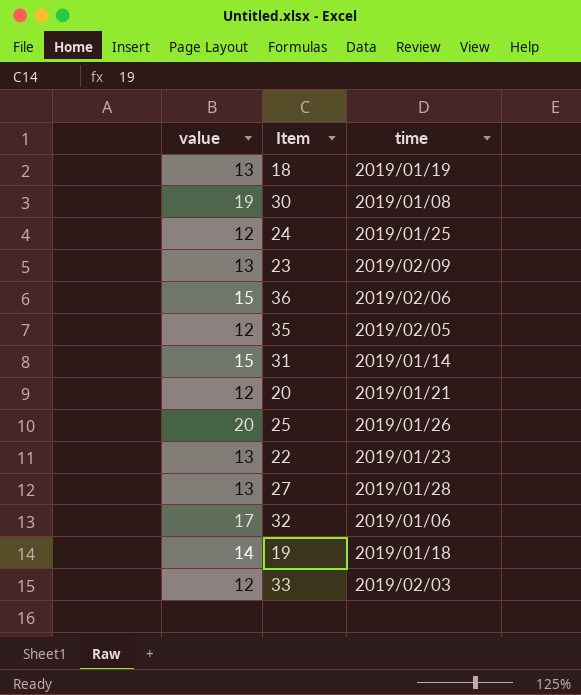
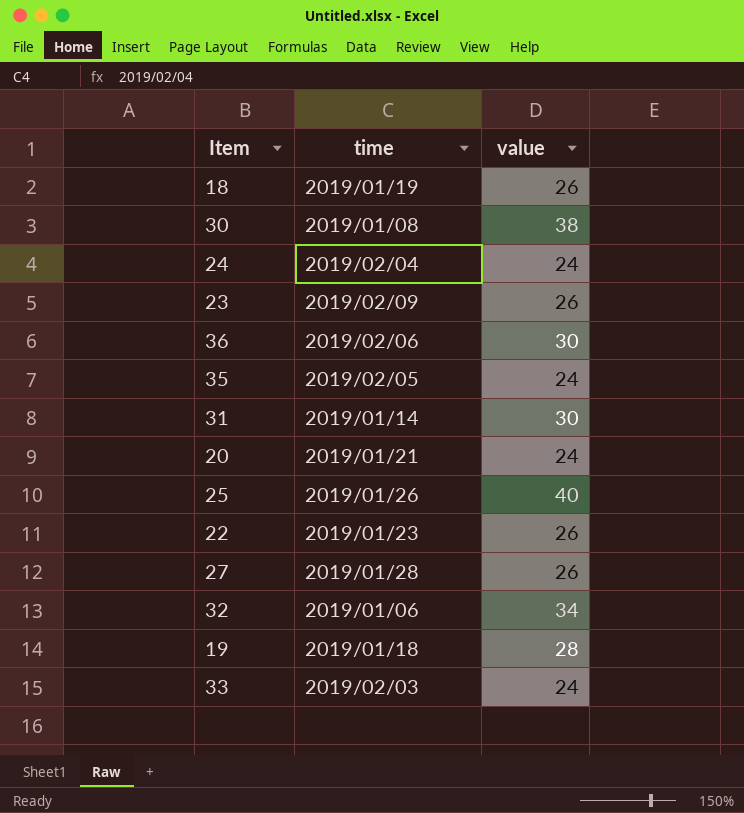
column value | position: 1 -> 3
18 | value: 13 -> 26
30 | value: 19 -> 38
24 | time: 2019/01/25 -> 2019/02/04
24 | value: 12 -> 24
23 | value: 13 -> 26
36 | value: 15 -> 30
35 | value: 12 -> 24
31 | value: 15 -> 30
20 | value: 12 -> 24
25 | value: 20 -> 40
22 | value: 13 -> 26
27 | value: 13 -> 26
32 | value: 17 -> 34
19 | value: 14 -> 28
33 | value: 12 -> 24

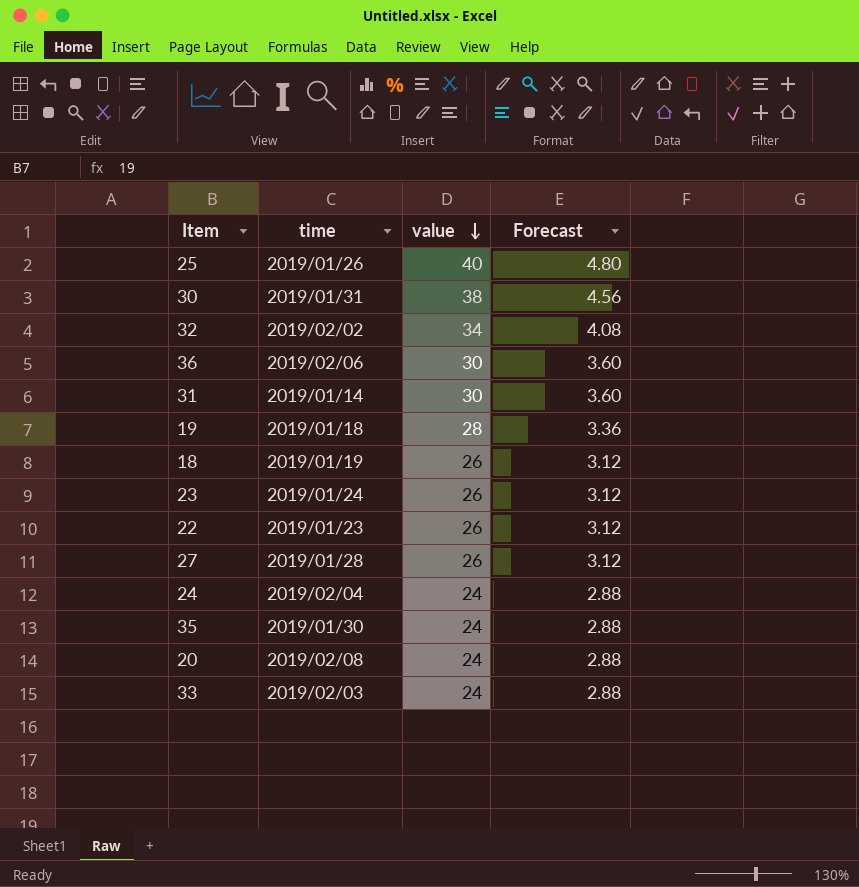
row order: none -> value descending
column Forecast | formula: none -> [value] * 0.12
30 | time: 2019/01/08 -> 2019/01/31
32 | time: 2019/01/06 -> 2019/02/02
23 | time: 2019/02/09 -> 2019/01/24
35 | time: 2019/02/05 -> 2019/01/30
20 | time: 2019/01/21 -> 2019/02/08

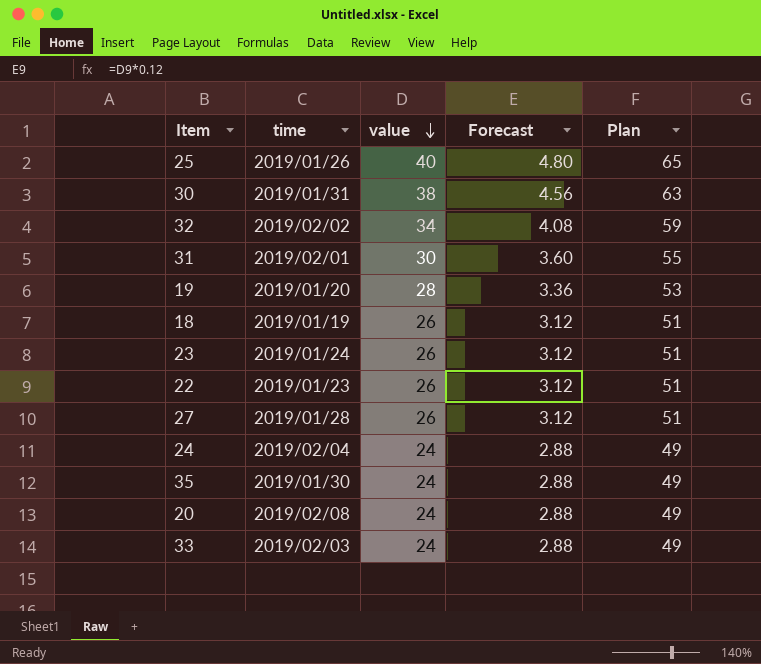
column Plan | formula: none -> [value] + 25
row 36: 2019/02/06 | 30 | 3.60 -> none
31 | time: 2019/01/14 -> 2019/02/01
19 | time: 2019/01/18 -> 2019/01/20

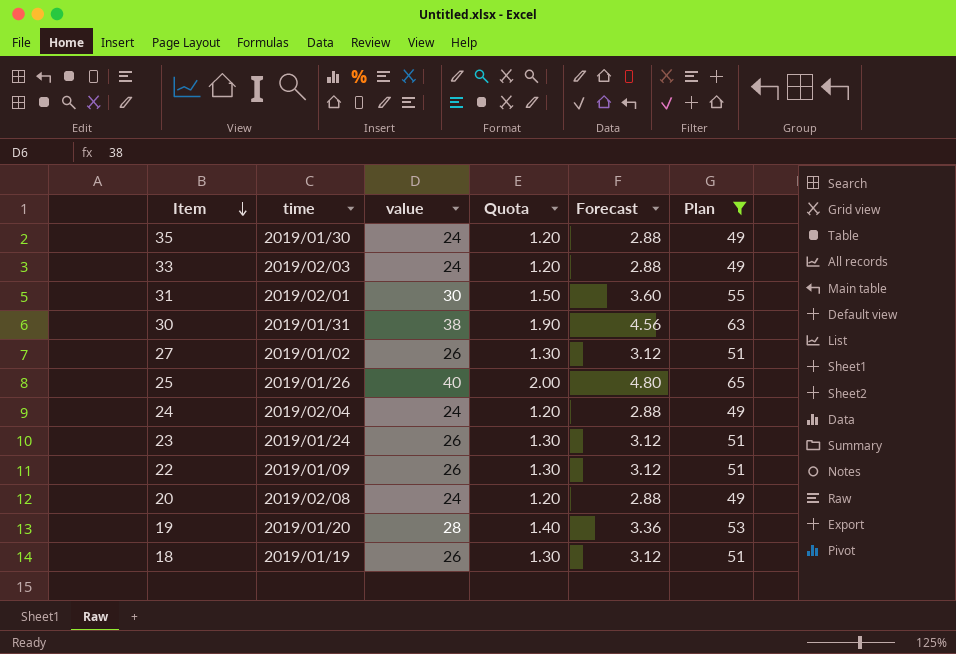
filter: none -> Plan != 59
row order: value descending -> Item descending
column Quota | formula: none -> [value] * 0.05
27 | time: 2019/01/28 -> 2019/01/02
22 | time: 2019/01/23 -> 2019/01/09

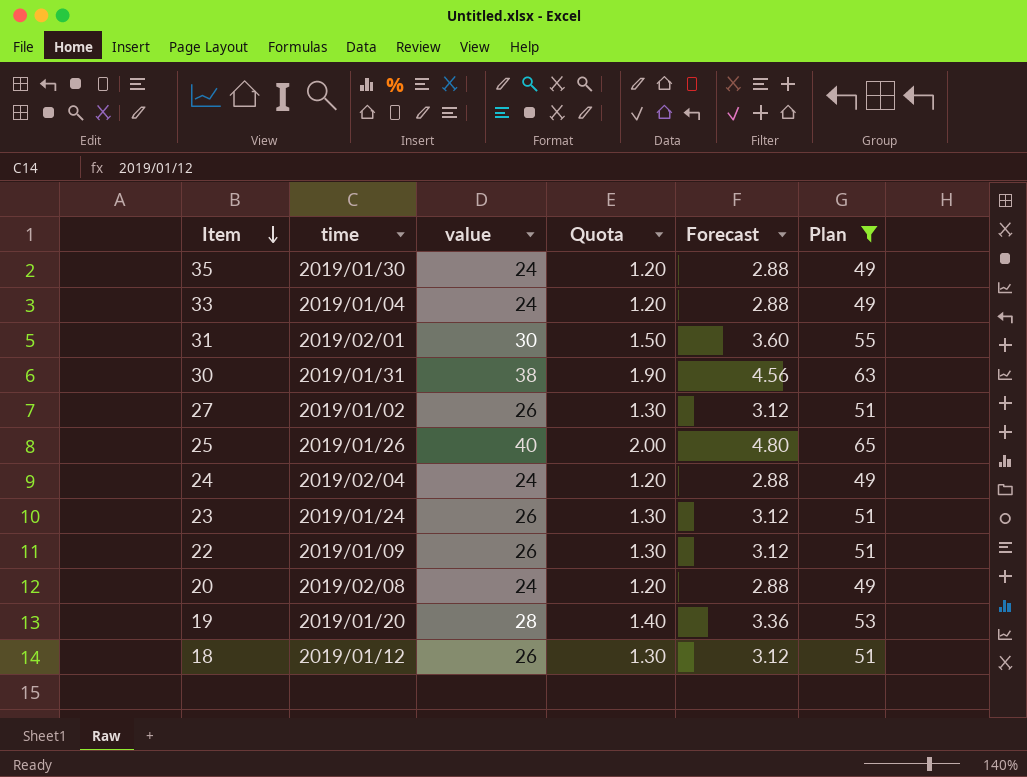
33 | time: 2019/02/03 -> 2019/01/04
18 | time: 2019/01/19 -> 2019/01/12

